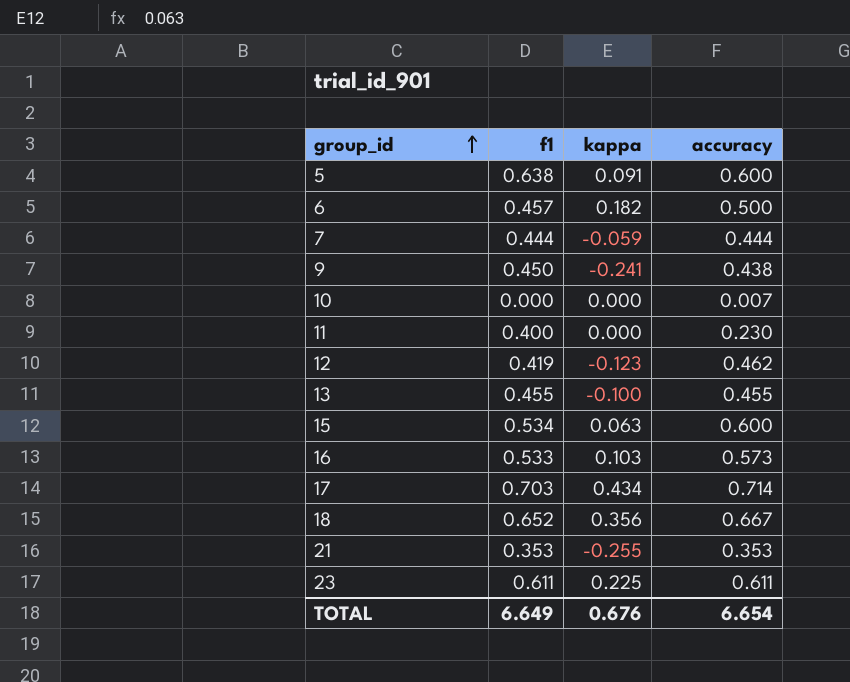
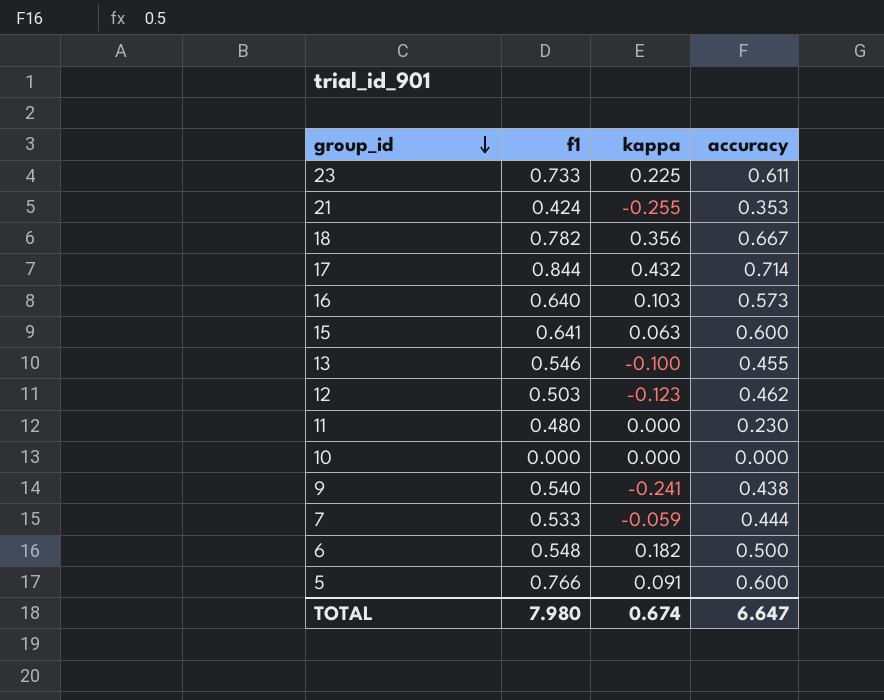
row order: group_id ascending -> group_id descending
23 | f1: 0.611 -> 0.733
21 | f1: 0.353 -> 0.424
18 | f1: 0.652 -> 0.782
17 | f1: 0.703 -> 0.844
17 | kappa: 0.434 -> 0.432
16 | f1: 0.533 -> 0.640
15 | f1: 0.534 -> 0.641
13 | f1: 0.455 -> 0.546
12 | f1: 0.419 -> 0.503
11 | f1: 0.400 -> 0.480
10 | accuracy: 0.007 -> 0.000
9 | f1: 0.450 -> 0.540
7 | f1: 0.444 -> 0.533
6 | f1: 0.457 -> 0.548
5 | f1: 0.638 -> 0.766
TOTAL | f1: 6.649 -> 7.980
TOTAL | kappa: 0.676 -> 0.674
TOTAL | accuracy: 6.654 -> 6.647

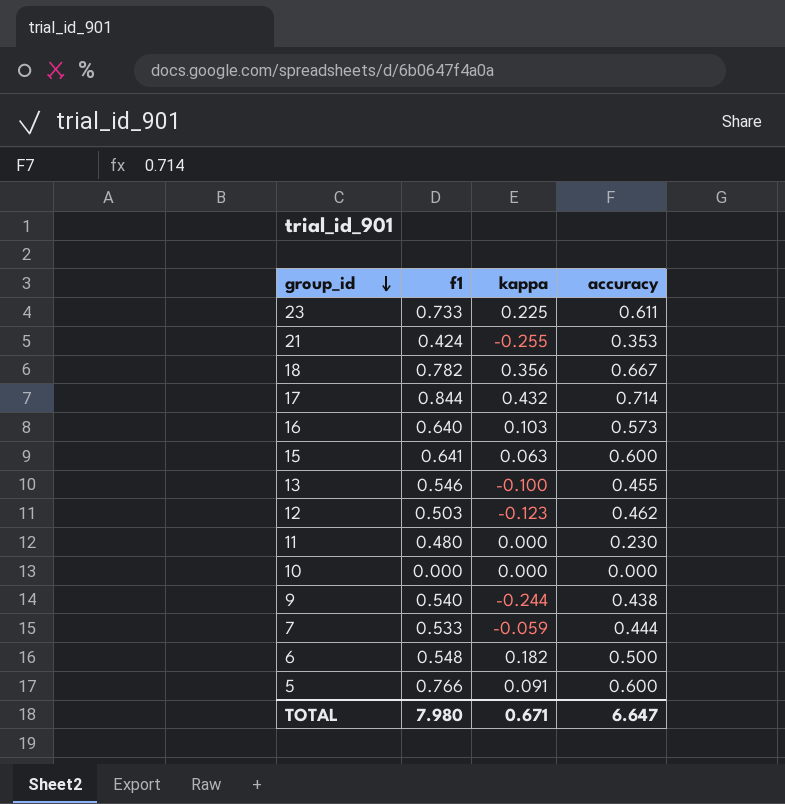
9 | kappa: -0.241 -> -0.244
TOTAL | kappa: 0.674 -> 0.671

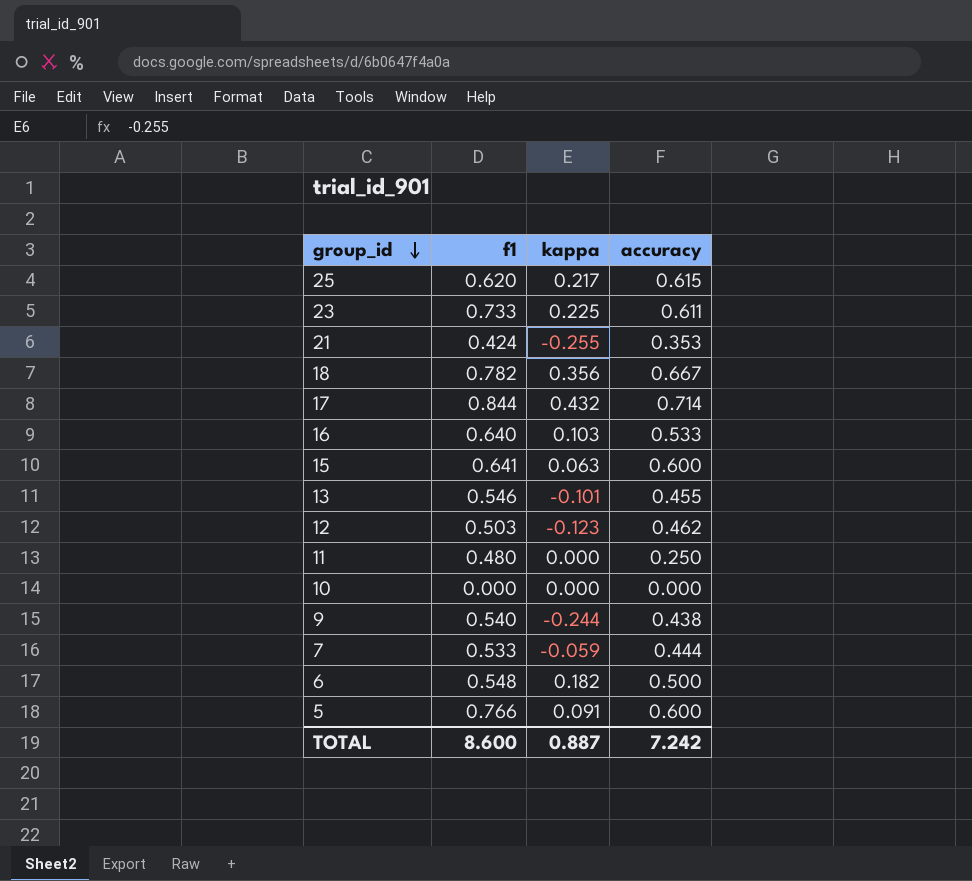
row 25: none -> 0.620 | 0.217 | 0.615
16 | accuracy: 0.573 -> 0.533
13 | kappa: -0.100 -> -0.101
11 | accuracy: 0.230 -> 0.250
TOTAL | f1: 7.980 -> 8.600
TOTAL | kappa: 0.671 -> 0.887
TOTAL | accuracy: 6.647 -> 7.242

